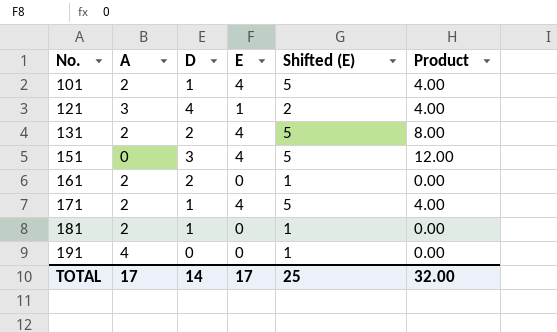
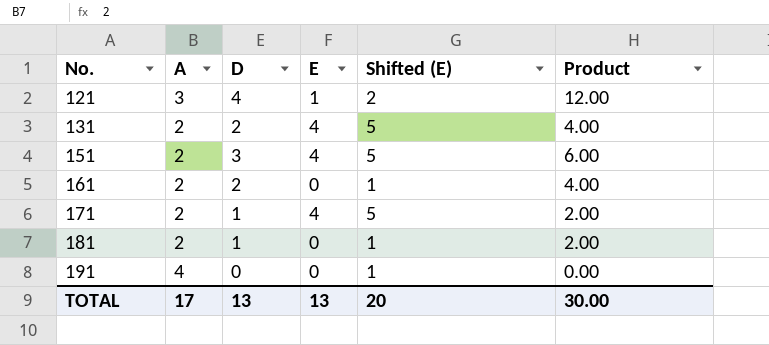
column Product | formula: [D] * [E] -> [A] * [D]
row 101: 2 | 1 | 4 | 5 | 4.00 -> none
151 | A: 0 -> 2
TOTAL | D: 14 -> 13
TOTAL | E: 17 -> 13
TOTAL | Shifted (E): 25 -> 20
TOTAL | Product: 32.00 -> 30.00

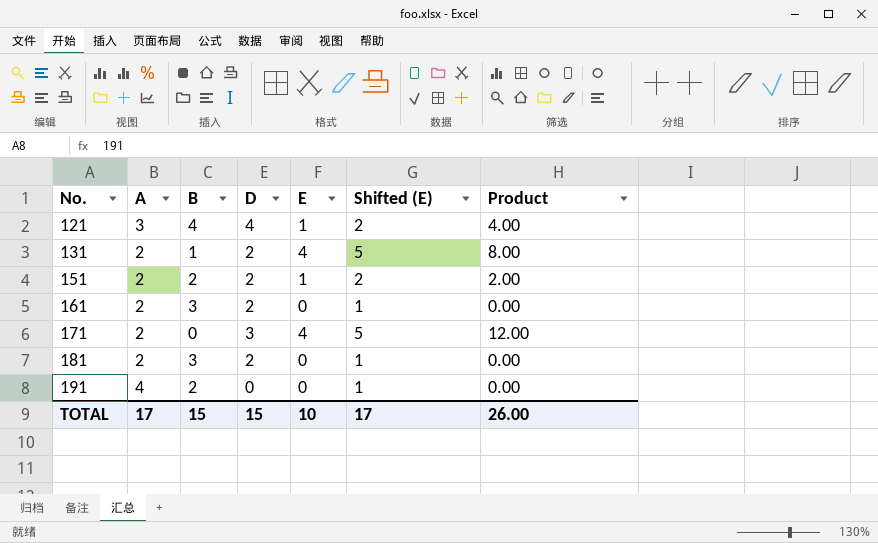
column B | position: none -> 3
column Product | formula: [A] * [D] -> [D] * [E]
151 | D: 3 -> 2
151 | E: 4 -> 1
151 | Shifted (E): 5 -> 2
171 | D: 1 -> 3
181 | D: 1 -> 2
TOTAL | D: 13 -> 15
TOTAL | E: 13 -> 10
TOTAL | Shifted (E): 20 -> 17
TOTAL | Product: 30.00 -> 26.00

